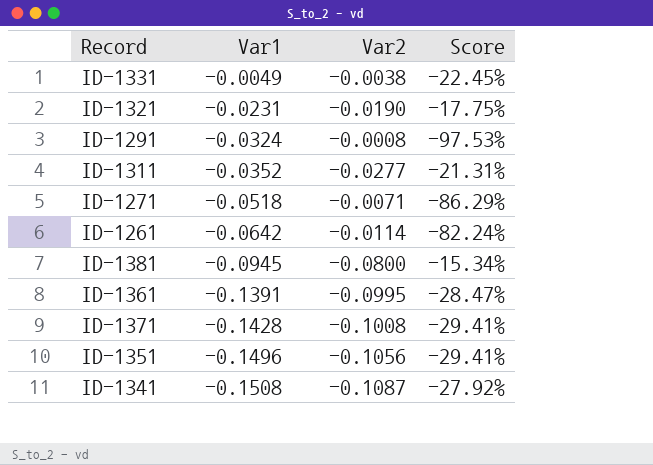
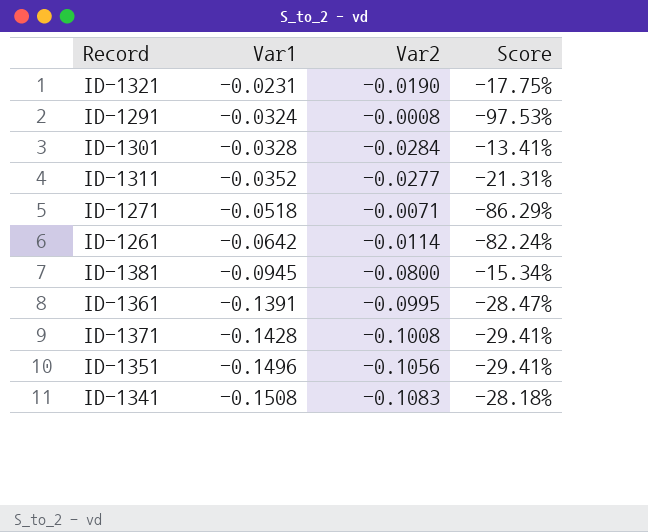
row ID-1331: -0.0049 | -0.0038 | -22.45% -> none
row ID-1301: none -> -0.0328 | -0.0284 | -13.41%
ID-1341 | Var2: -0.1087 -> -0.1083
ID-1341 | Score: -27.92% -> -28.18%

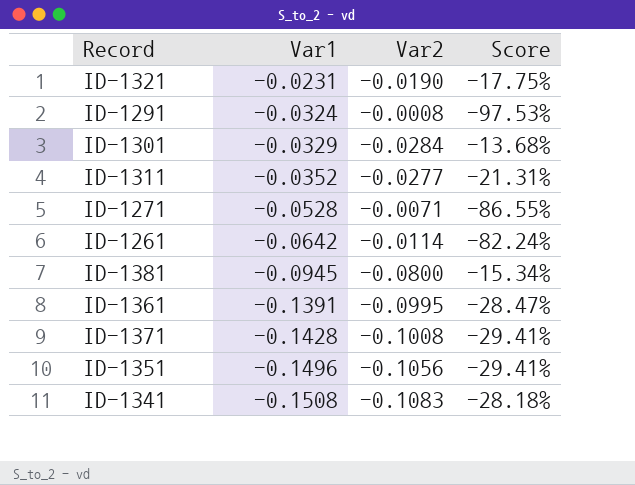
ID-1301 | Var1: -0.0328 -> -0.0329
ID-1301 | Score: -13.41% -> -13.68%
ID-1271 | Var1: -0.0518 -> -0.0528
ID-1271 | Score: -86.29% -> -86.55%

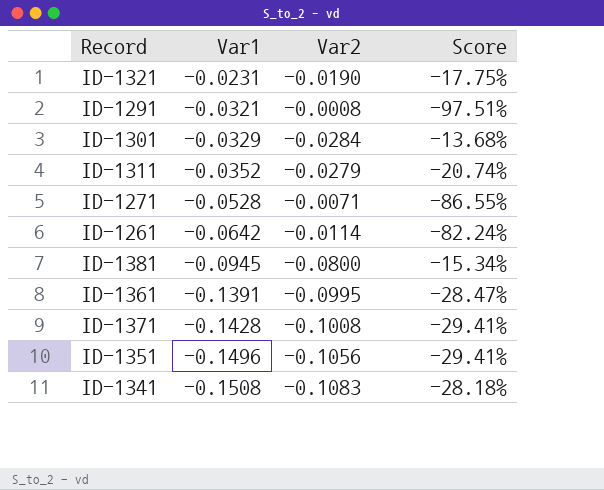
ID-1291 | Var1: -0.0324 -> -0.0321
ID-1291 | Score: -97.53% -> -97.51%
ID-1311 | Var2: -0.0277 -> -0.0279
ID-1311 | Score: -21.31% -> -20.74%

